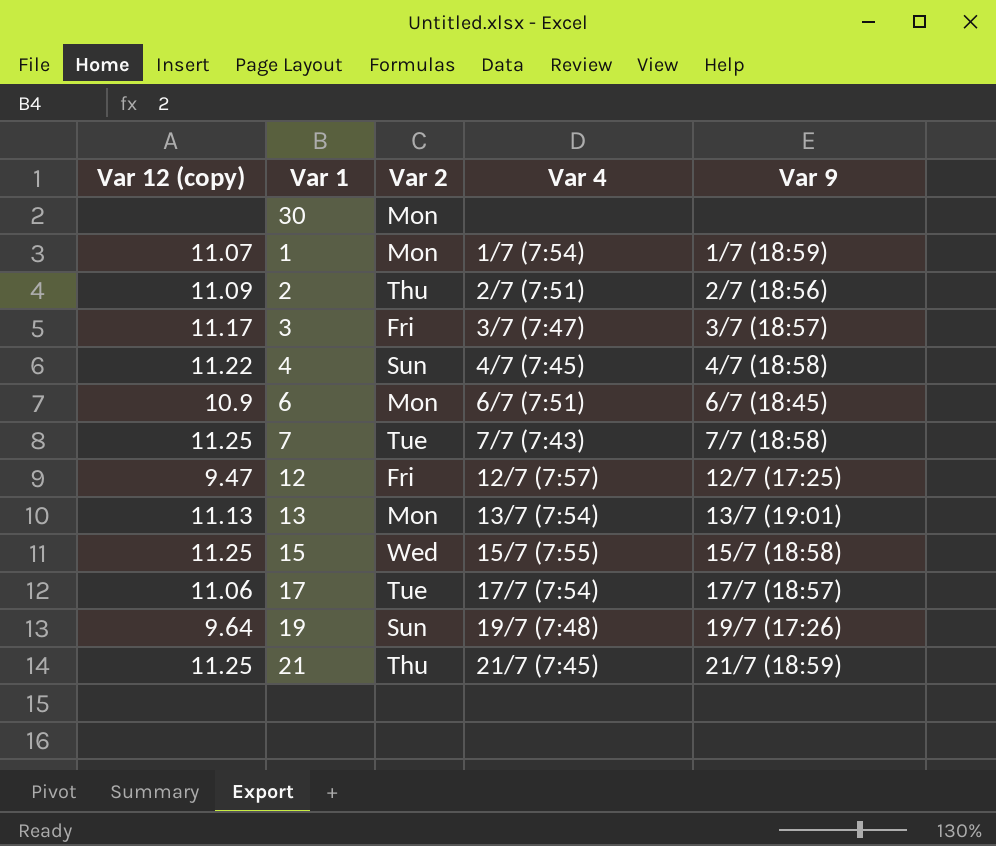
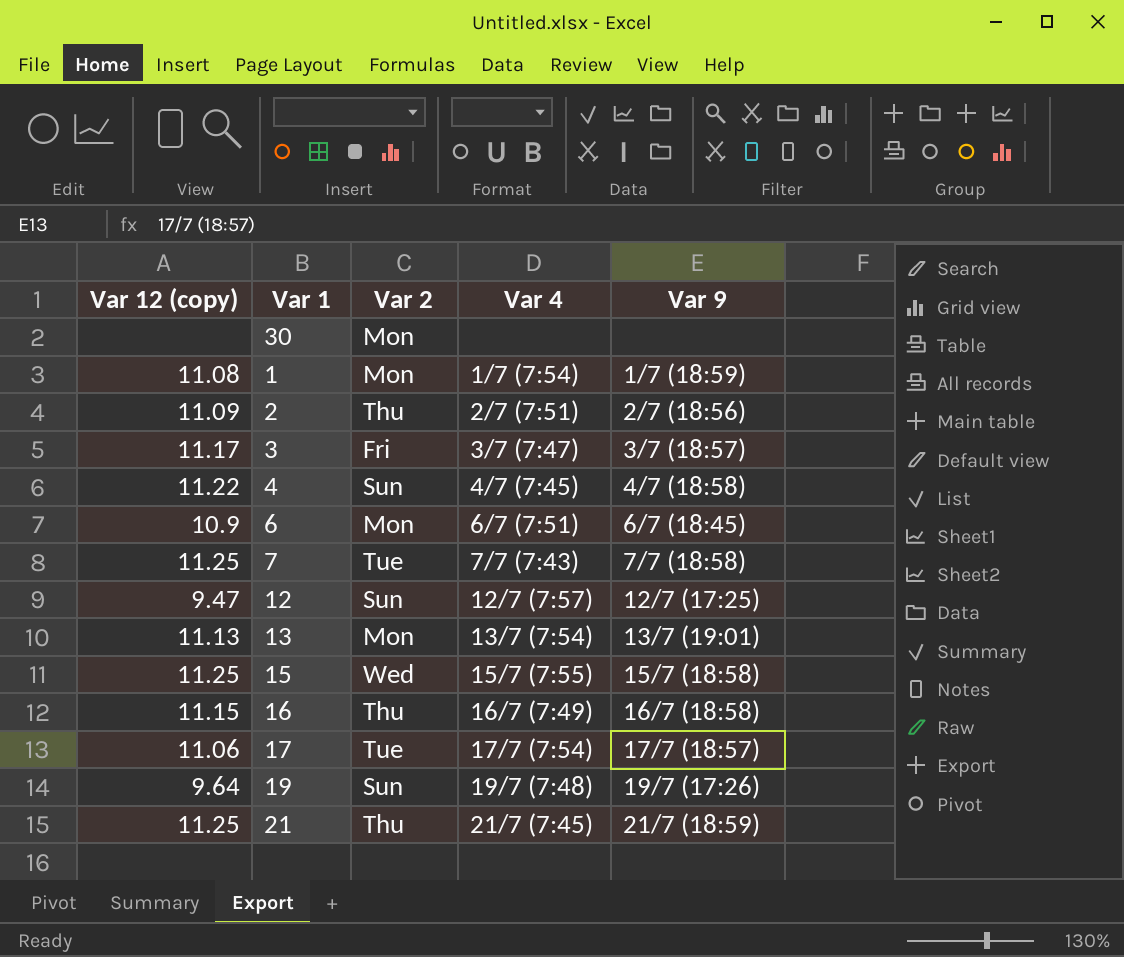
1 | Var 12 (copy): 11.07 -> 11.08
12 | Var 2: Fri -> Sun
row 16: none -> 11.15 | Thu | 16/7 (7:49) | 16/7 (18:58)

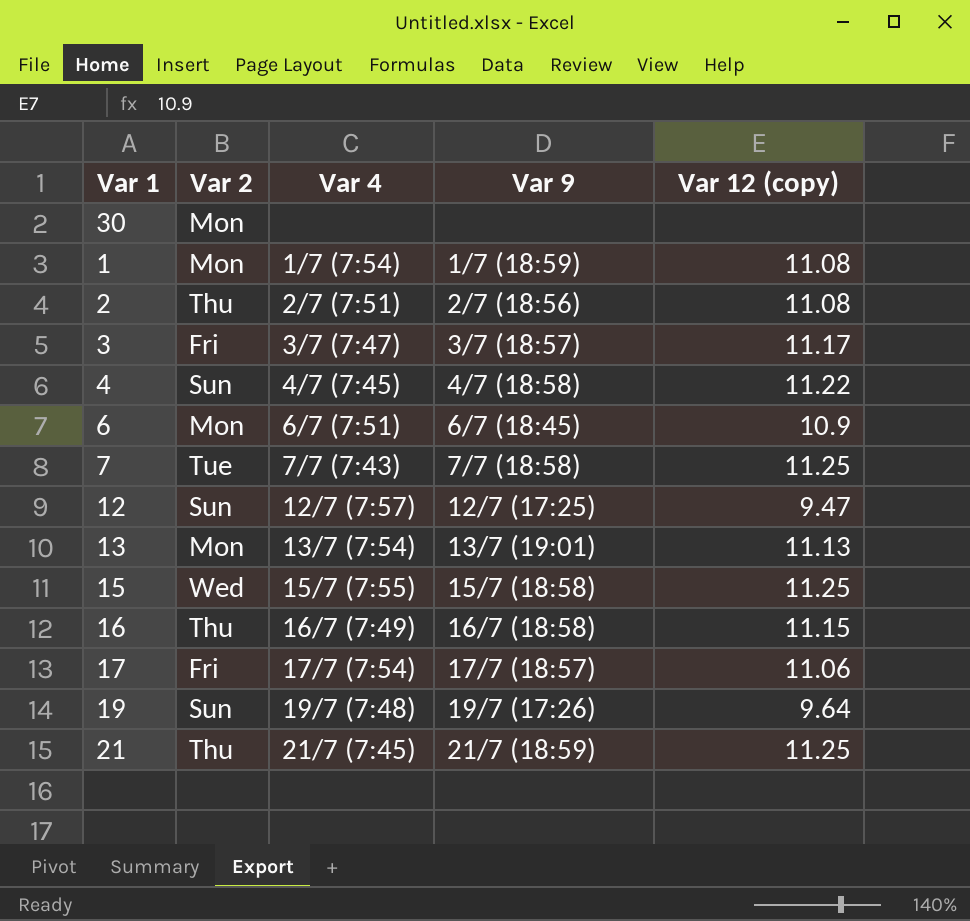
column Var 12 (copy) | position: 1 -> 5
2 | Var 12 (copy): 11.09 -> 11.08
17 | Var 2: Tue -> Fri

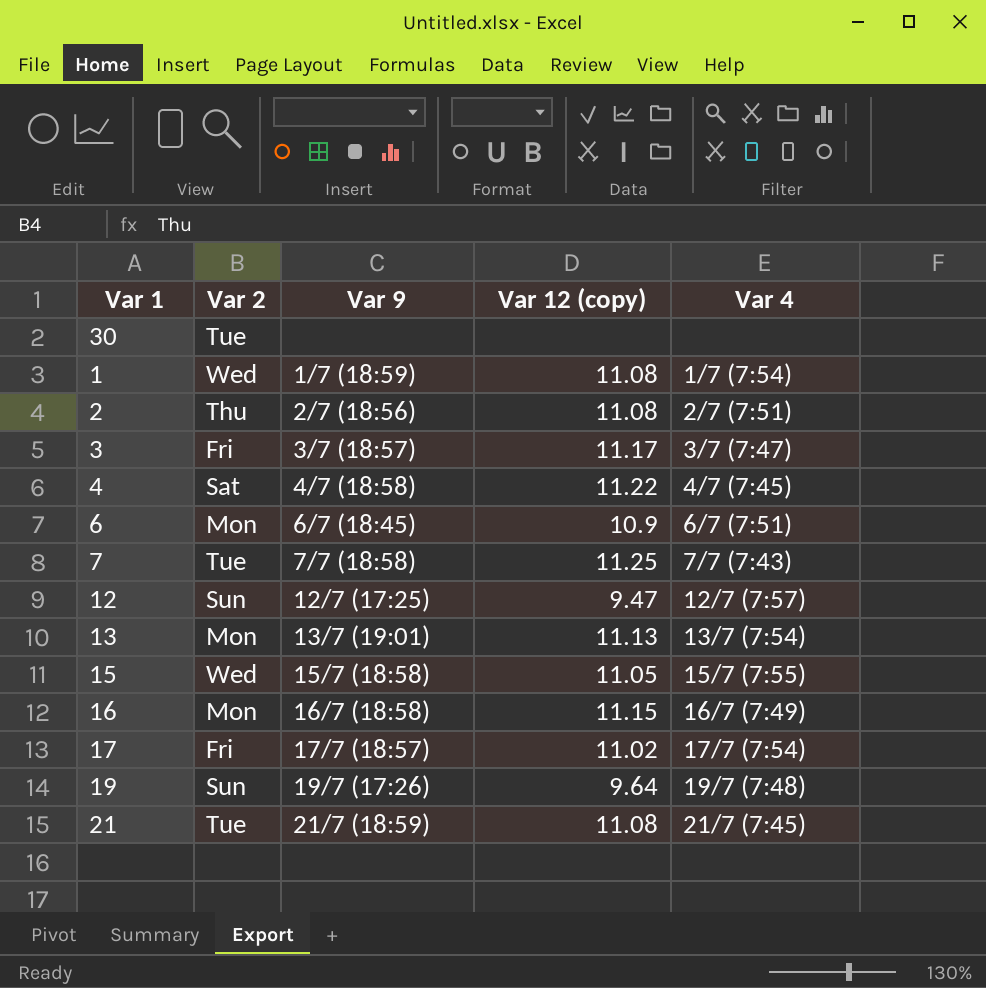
column Var 4 | position: 3 -> 5
30 | Var 2: Mon -> Tue
1 | Var 2: Mon -> Wed
4 | Var 2: Sun -> Sat
15 | Var 12 (copy): 11.25 -> 11.05
16 | Var 2: Thu -> Mon
17 | Var 12 (copy): 11.06 -> 11.02
21 | Var 2: Thu -> Tue
21 | Var 12 (copy): 11.25 -> 11.08

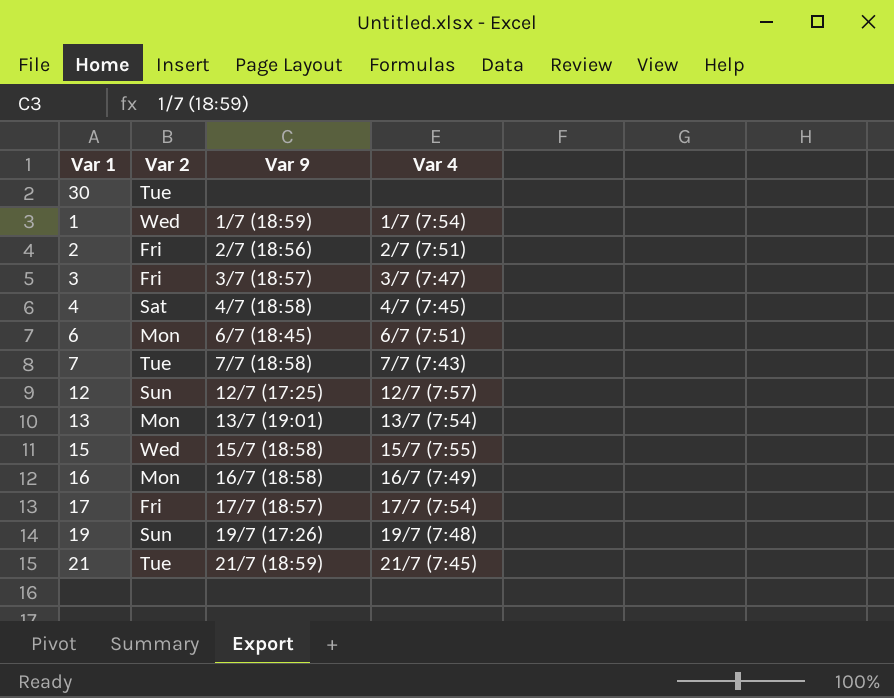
column Var 12 (copy) | position: 4 -> none
2 | Var 2: Thu -> Fri

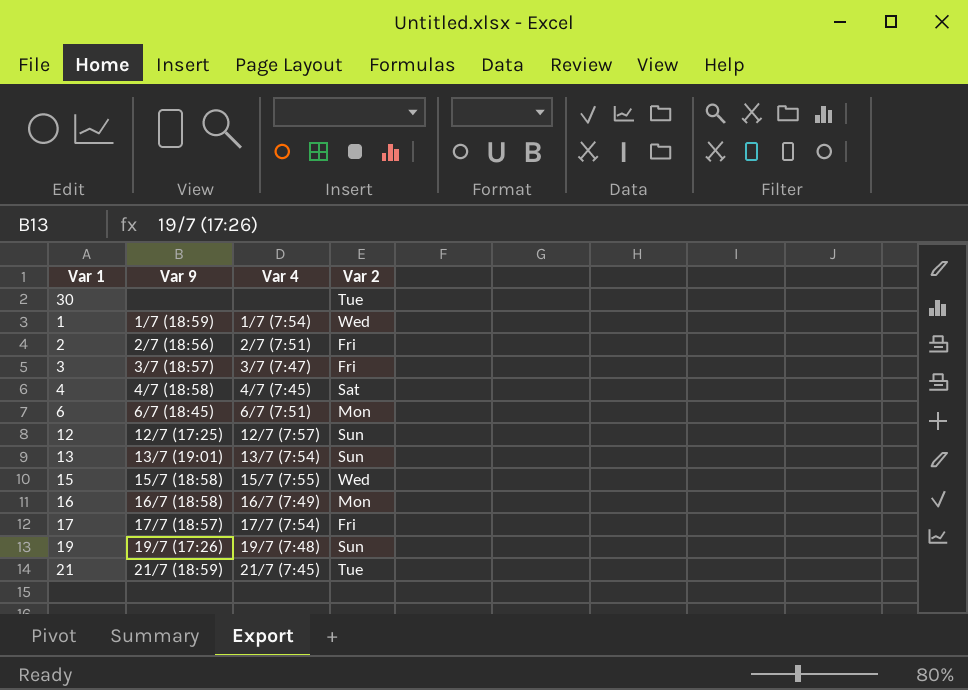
column Var 2 | position: 2 -> 4
row 7: Tue | 7/7 (18:58) | 7/7 (7:43) -> none
13 | Var 2: Mon -> Sun

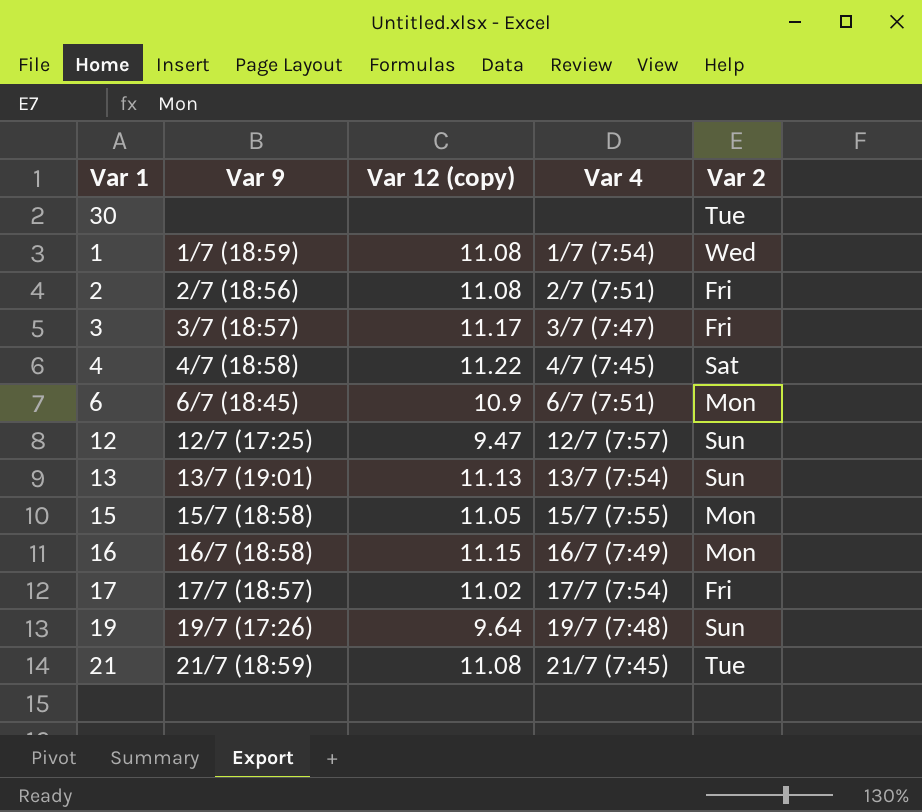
column Var 12 (copy) | position: none -> 3
15 | Var 2: Wed -> Mon

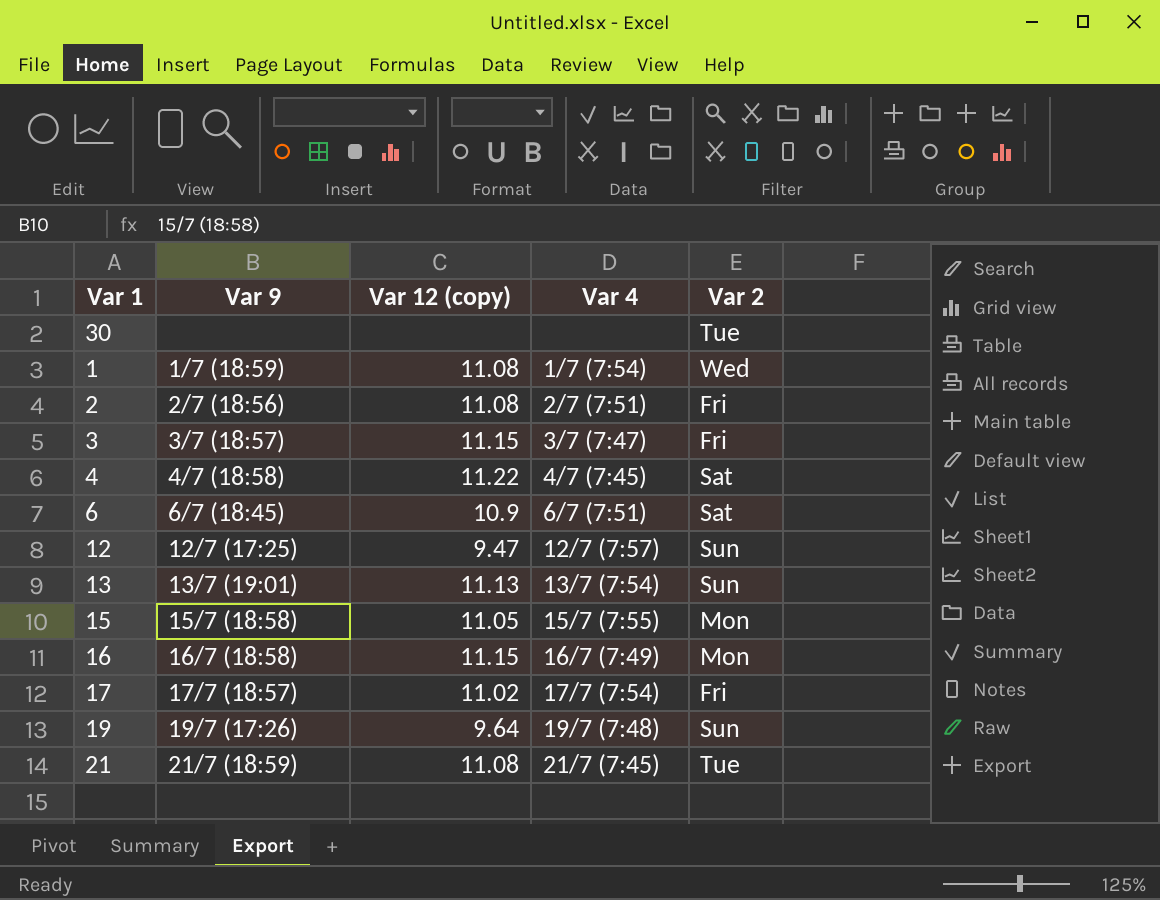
3 | Var 12 (copy): 11.17 -> 11.15
6 | Var 2: Mon -> Sat

